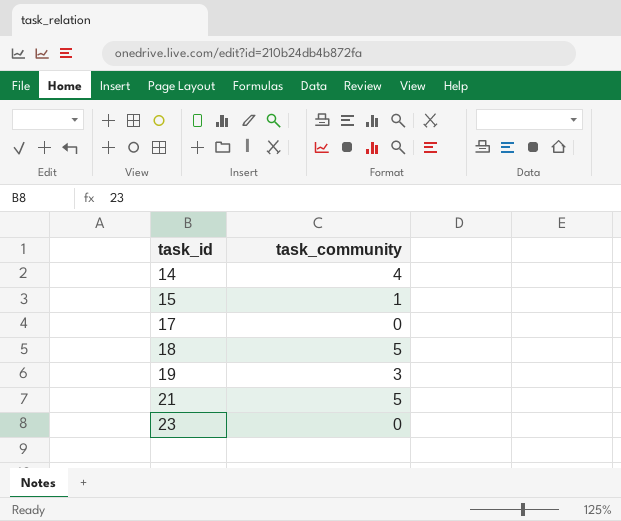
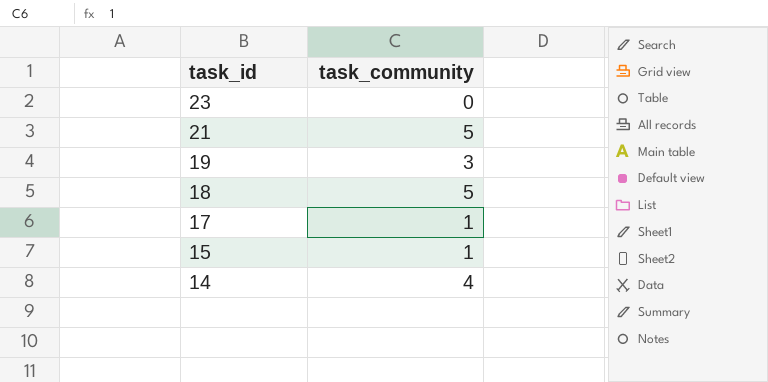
row order: task_id ascending -> task_id descending
17 | task_community: 0 -> 1

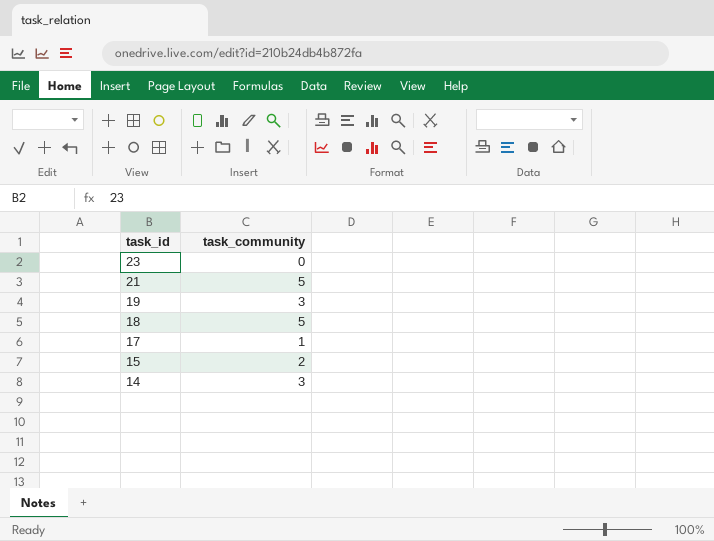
15 | task_community: 1 -> 2
14 | task_community: 4 -> 3

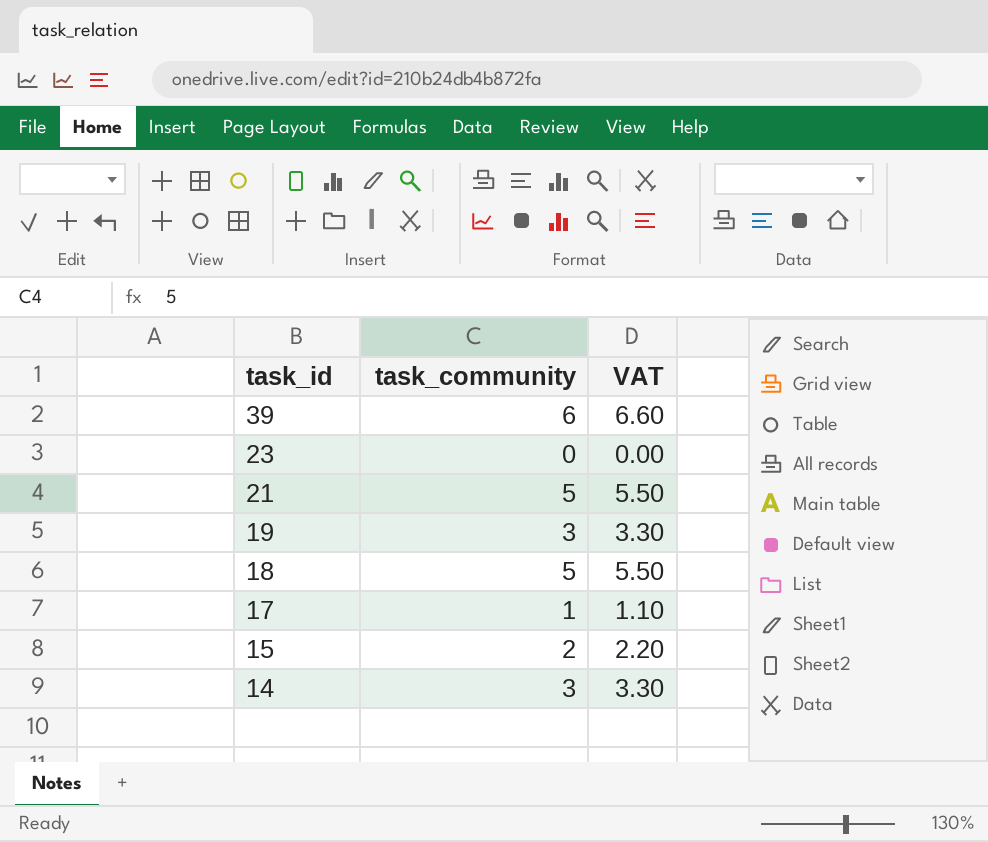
column VAT | formula: none -> [task_community] * 1.1
row 39: none -> 6 | 6.60

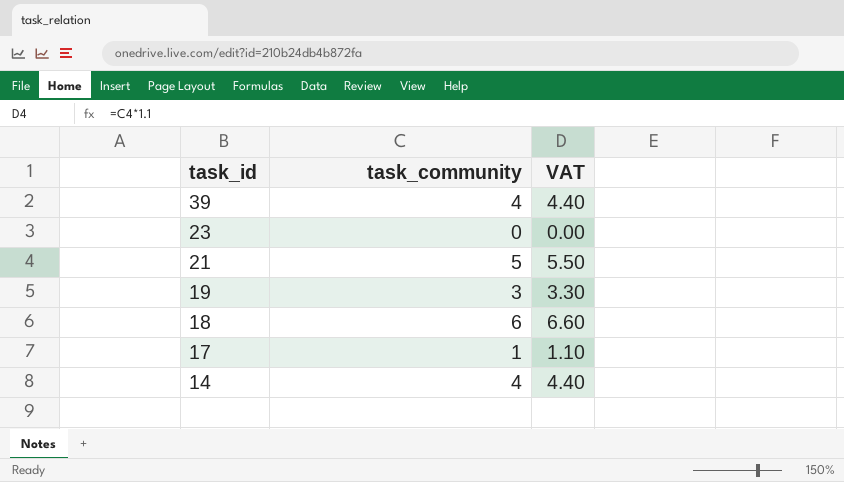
row 15: 2 | 2.20 -> none
39 | task_community: 6 -> 4
39 | VAT: 6.60 -> 4.40
18 | task_community: 5 -> 6
18 | VAT: 5.50 -> 6.60
14 | task_community: 3 -> 4
14 | VAT: 3.30 -> 4.40

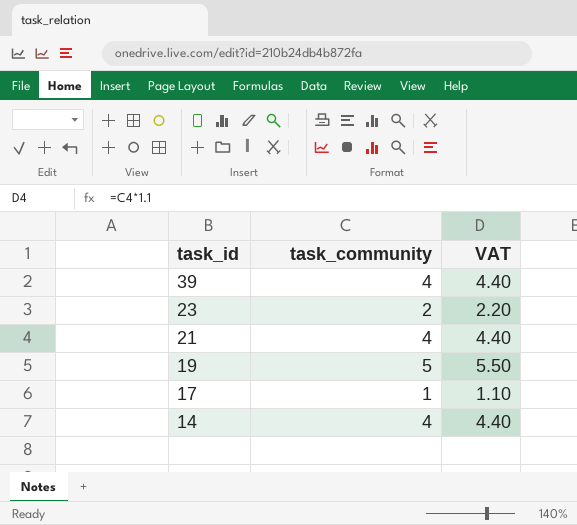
row 18: 6 | 6.60 -> none
23 | task_community: 0 -> 2
23 | VAT: 0.00 -> 2.20
21 | task_community: 5 -> 4
21 | VAT: 5.50 -> 4.40
19 | task_community: 3 -> 5
19 | VAT: 3.30 -> 5.50

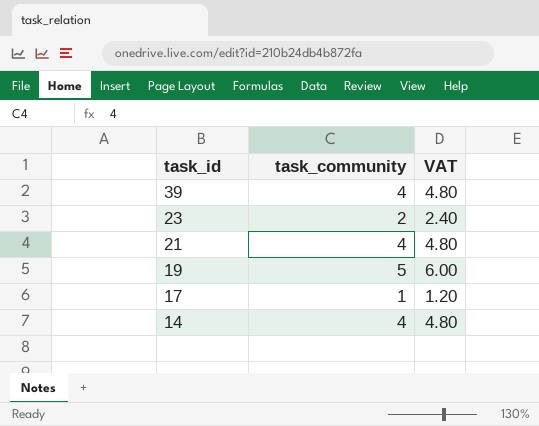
column VAT | formula: [task_community] * 1.1 -> [task_community] * 1.2

